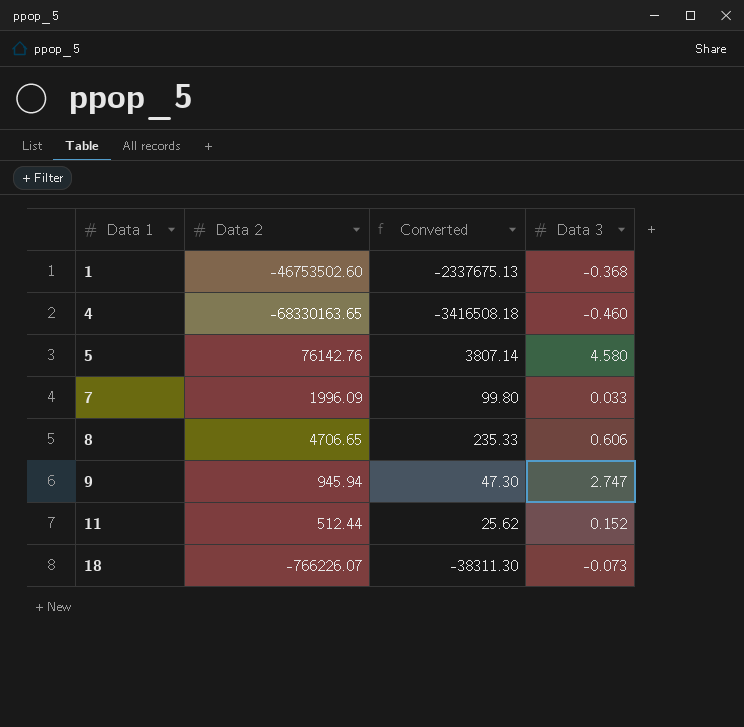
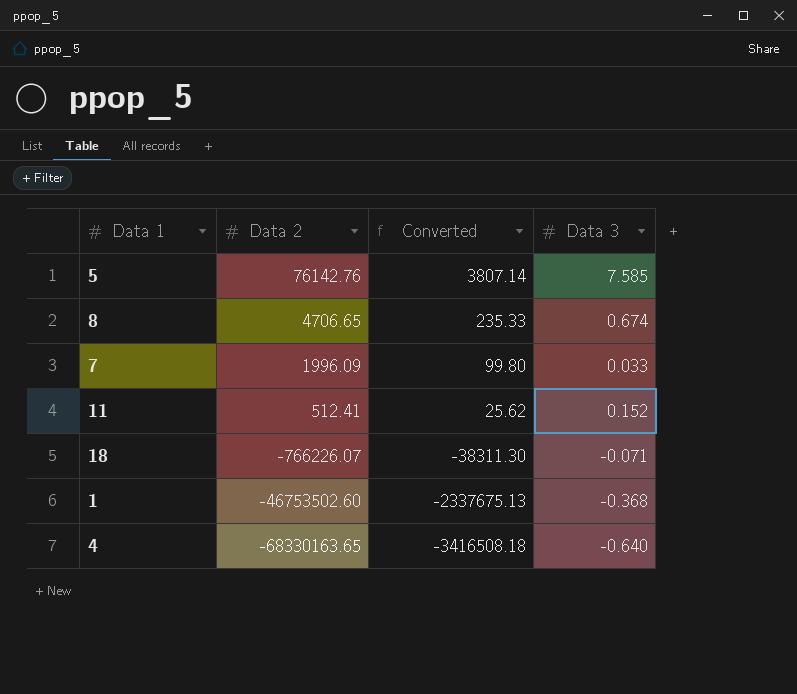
row order: Data 1 ascending -> Data 2 descending
row 9: 945.94 | 47.30 | 2.747 -> none
5 | Data 3: 4.580 -> 7.585
8 | Data 3: 0.606 -> 0.674
11 | Data 2: 512.44 -> 512.41
18 | Data 3: -0.073 -> -0.071
4 | Data 3: -0.460 -> -0.640

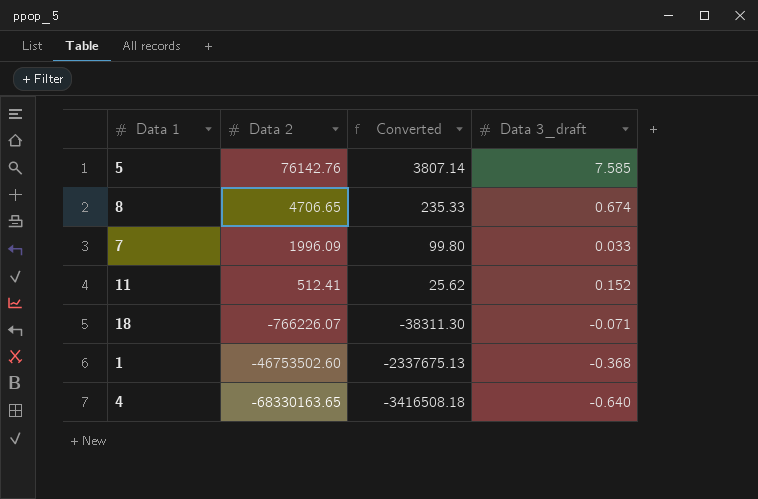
column name: Data 3 -> Data 3_draft

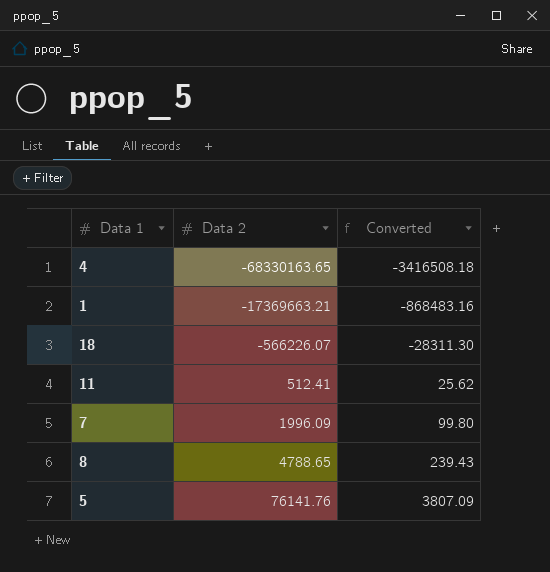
row order: Data 2 descending -> Data 2 ascending
column Data 3_draft | position: 4 -> none
1 | Data 2: -46753502.60 -> -17369663.21
1 | Converted: -2337675.13 -> -868483.16
18 | Data 2: -766226.07 -> -566226.07
18 | Converted: -38311.30 -> -28311.30
8 | Data 2: 4706.65 -> 4788.65
8 | Converted: 235.33 -> 239.43
5 | Data 2: 76142.76 -> 76141.76
5 | Converted: 3807.14 -> 3807.09

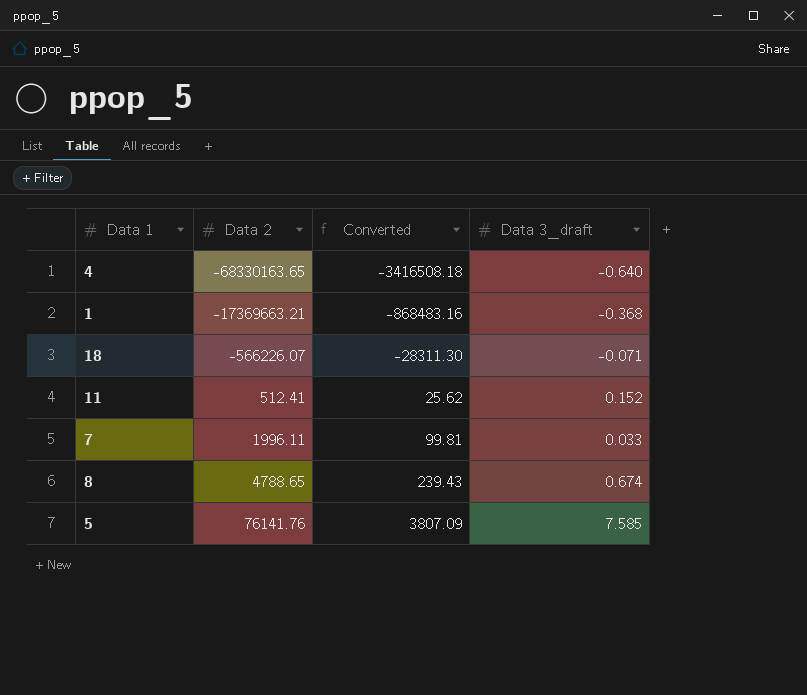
column Data 3_draft | position: none -> 4
7 | Data 2: 1996.09 -> 1996.11
7 | Converted: 99.80 -> 99.81

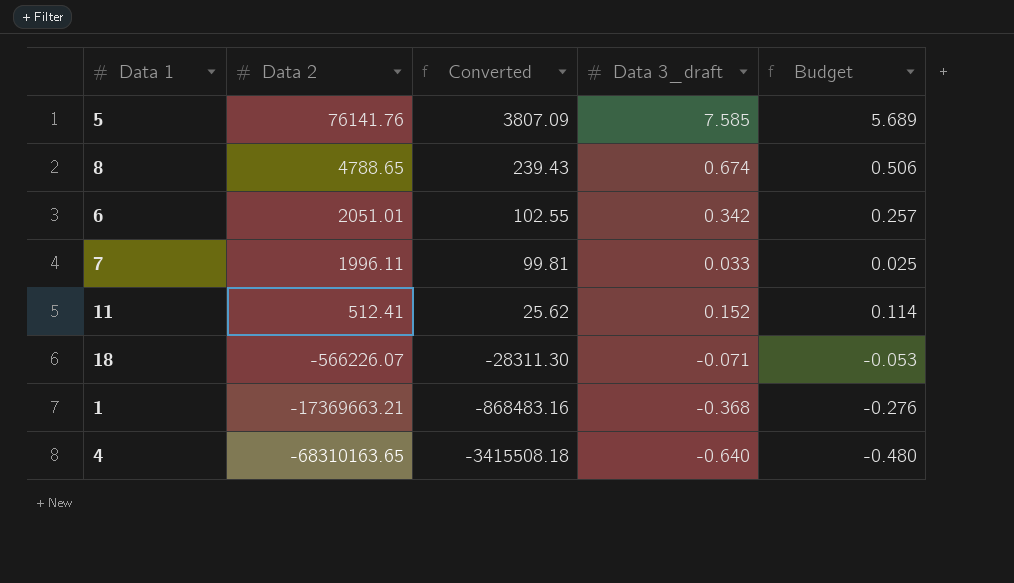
row order: Data 2 ascending -> Data 2 descending
column Budget | formula: none -> [Data 3_draft] * 0.75
row 6: none -> 2051.01 | 102.55 | 0.342 | 0.257
4 | Data 2: -68330163.65 -> -68310163.65
4 | Converted: -3416508.18 -> -3415508.18

